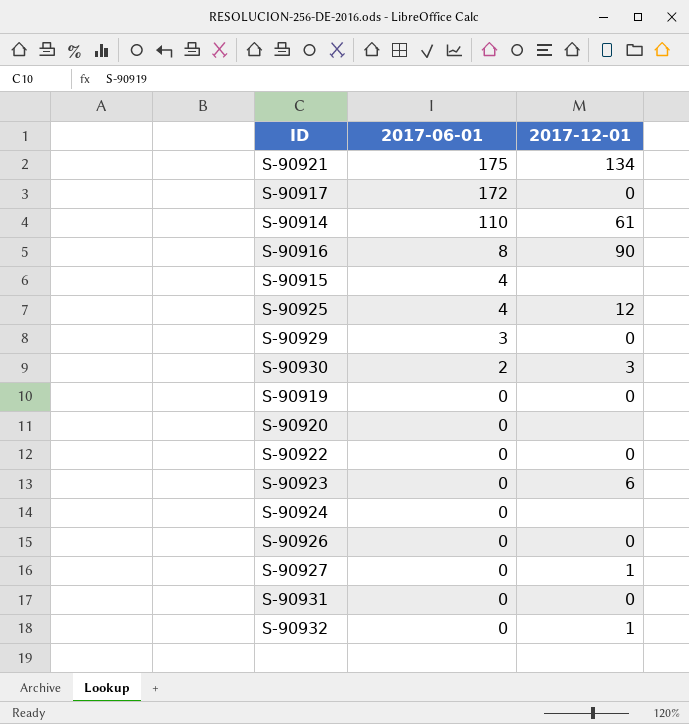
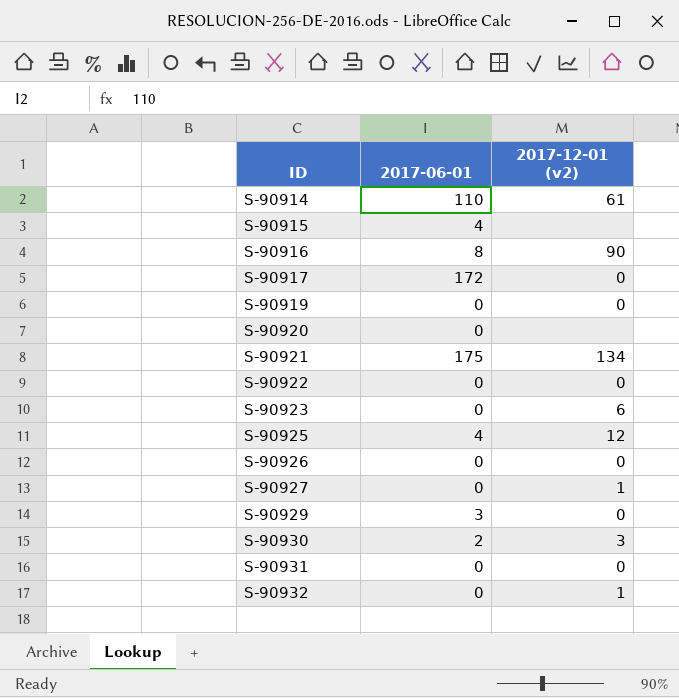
row order: 2017-06-01 descending -> ID ascending
column name: 2017-12-01 -> 2017-12-01 (v2)
row S-90924: 0 | none -> none

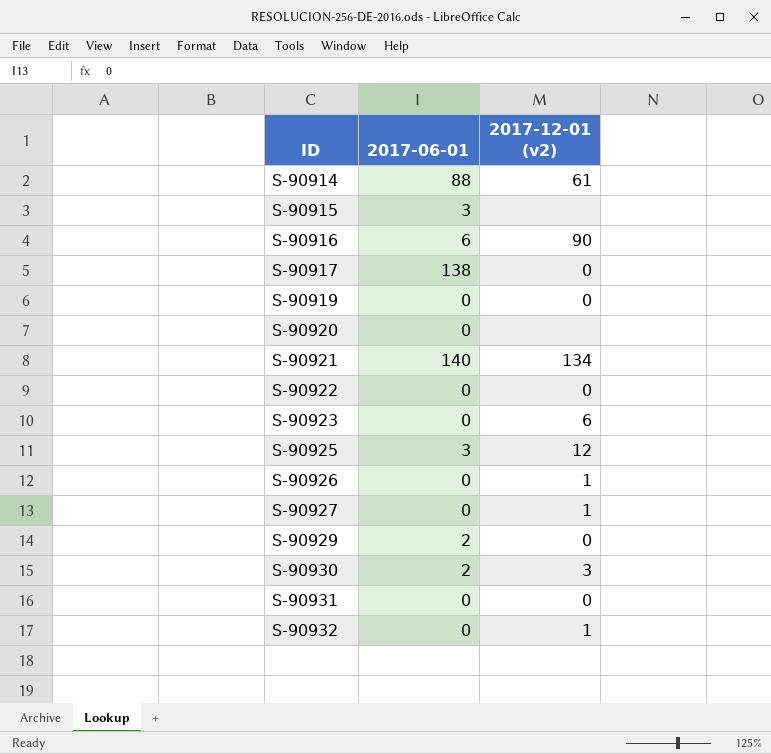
S-90914 | 2017-06-01: 110 -> 88
S-90915 | 2017-06-01: 4 -> 3
S-90916 | 2017-06-01: 8 -> 6
S-90917 | 2017-06-01: 172 -> 138
S-90921 | 2017-06-01: 175 -> 140
S-90925 | 2017-06-01: 4 -> 3
S-90926 | 2017-12-01 (v2): 0 -> 1
S-90929 | 2017-06-01: 3 -> 2

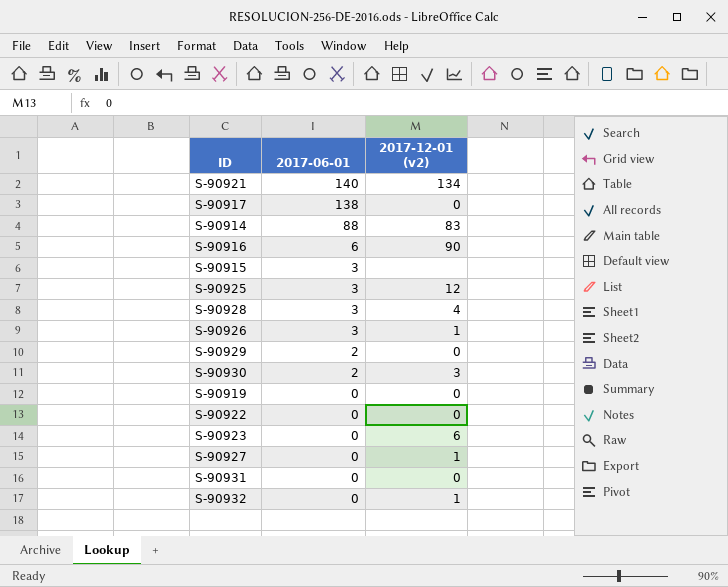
row order: ID ascending -> 2017-06-01 descending
row S-90920: 0 | none -> none
S-90914 | 2017-12-01 (v2): 61 -> 83
row S-90928: none -> 3 | 4
S-90926 | 2017-06-01: 0 -> 3

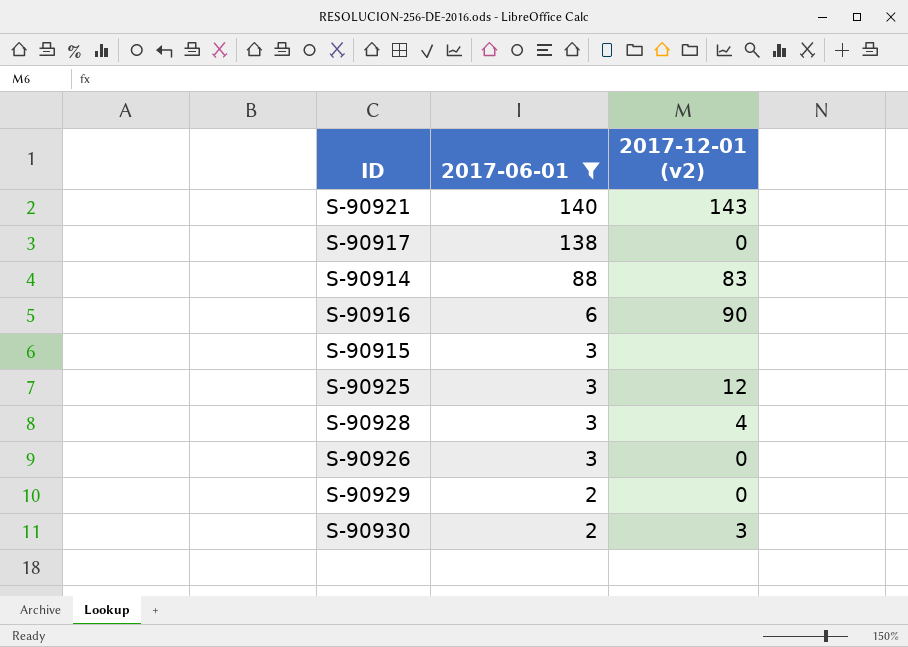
filter: none -> 2017-06-01 != 0
S-90921 | 2017-12-01 (v2): 134 -> 143
S-90926 | 2017-12-01 (v2): 1 -> 0

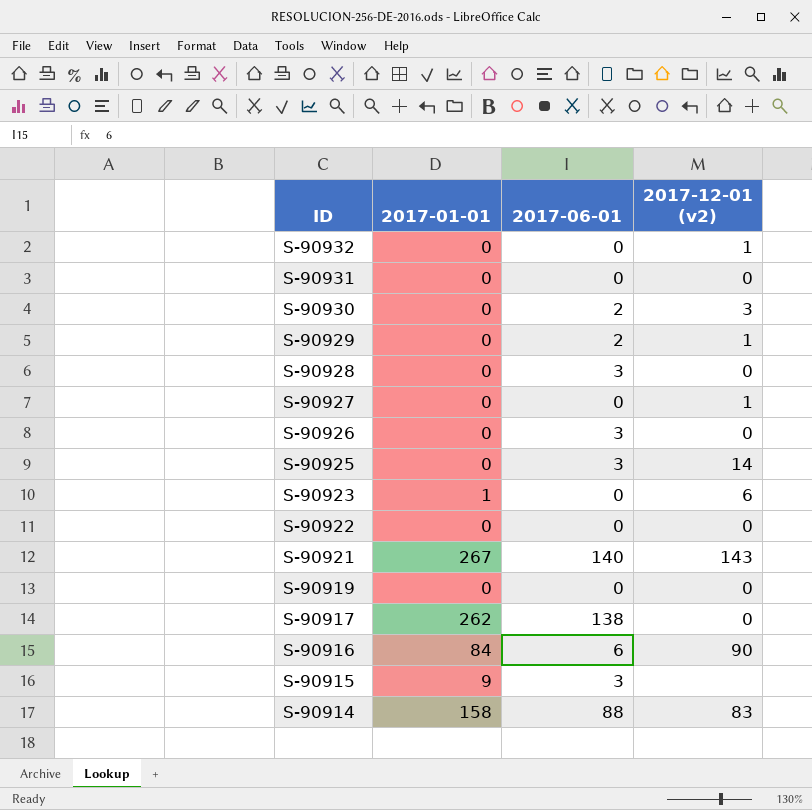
filter: 2017-06-01 != 0 -> none
row order: 2017-06-01 descending -> ID descending
column 2017-01-01 | position: none -> 2
S-90929 | 2017-12-01 (v2): 0 -> 1
S-90928 | 2017-12-01 (v2): 4 -> 0
S-90925 | 2017-12-01 (v2): 12 -> 14

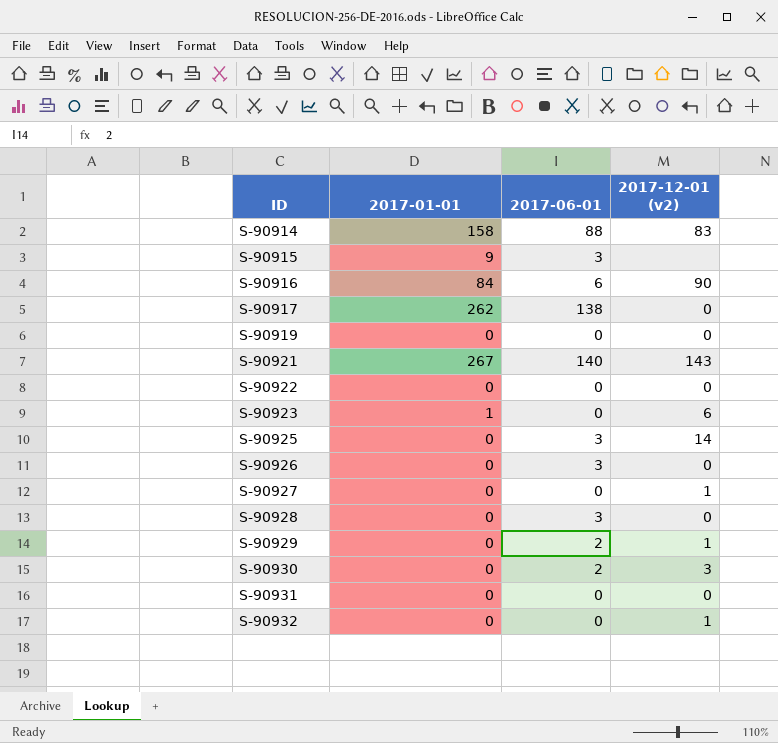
row order: ID descending -> ID ascending

